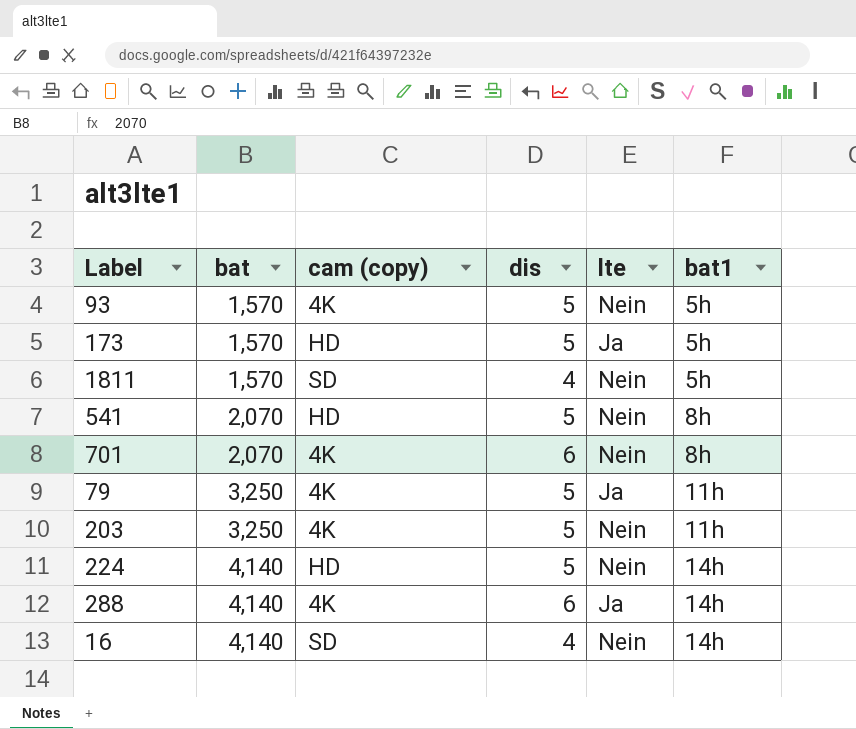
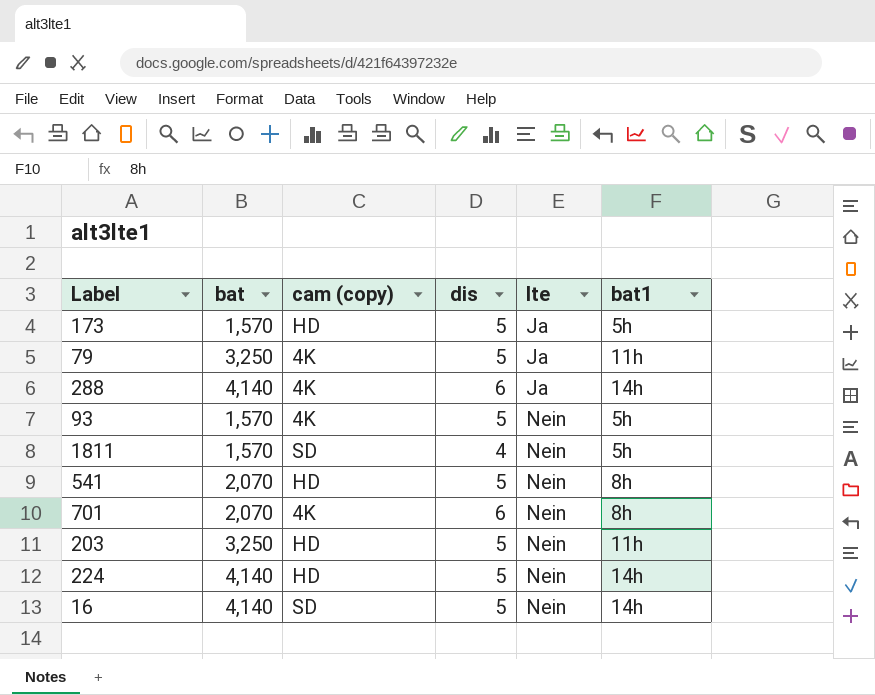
row order: bat ascending -> lte ascending
203 | cam (copy): 4K -> HD
16 | dis: 4 -> 5

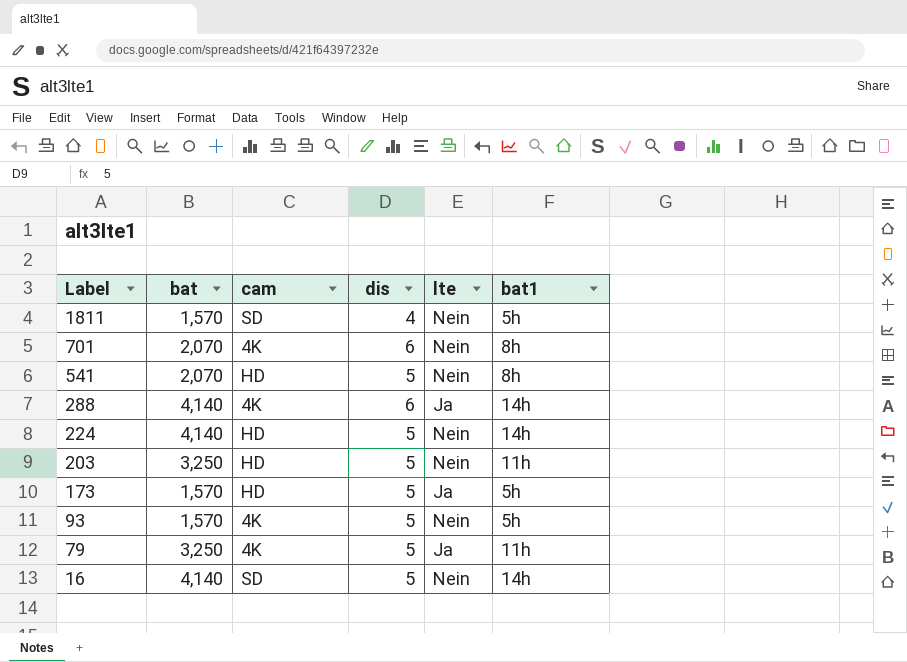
row order: lte ascending -> Label descending
column name: cam (copy) -> cam

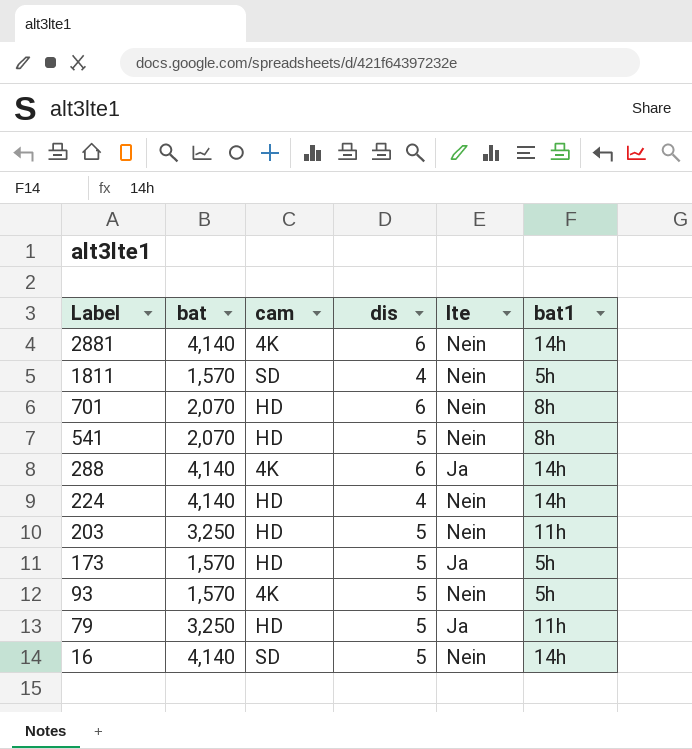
row 2881: none -> 4,140 | 4K | 6 | Nein | 14h
701 | cam: 4K -> HD
224 | dis: 5 -> 4
79 | cam: 4K -> HD

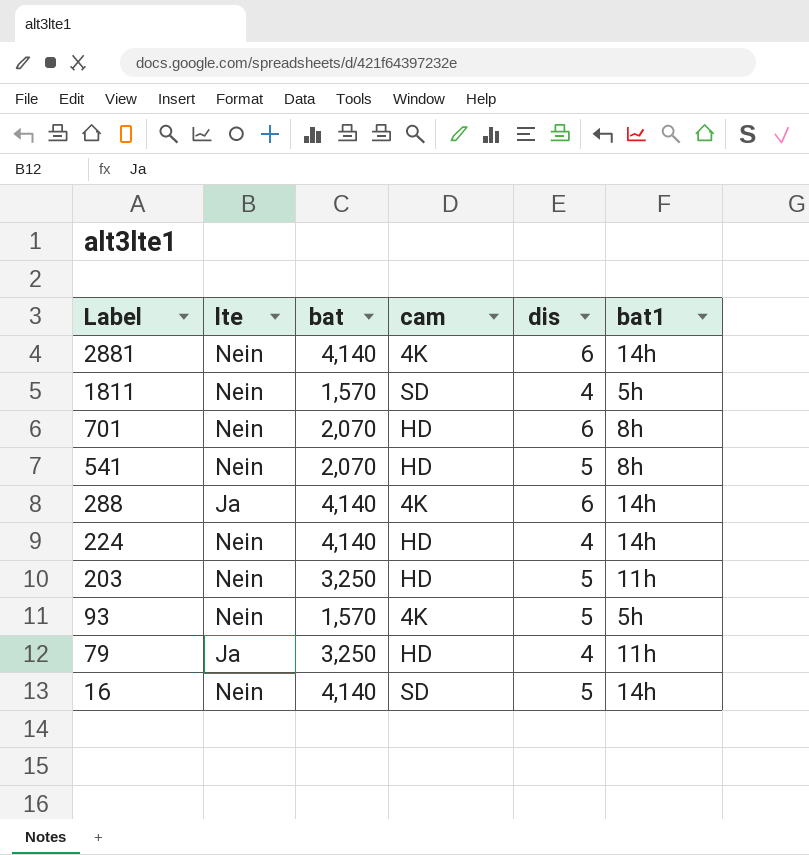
column lte | position: 5 -> 2
row 173: 1,570 | HD | 5 | Ja | 5h -> none
79 | dis: 5 -> 4

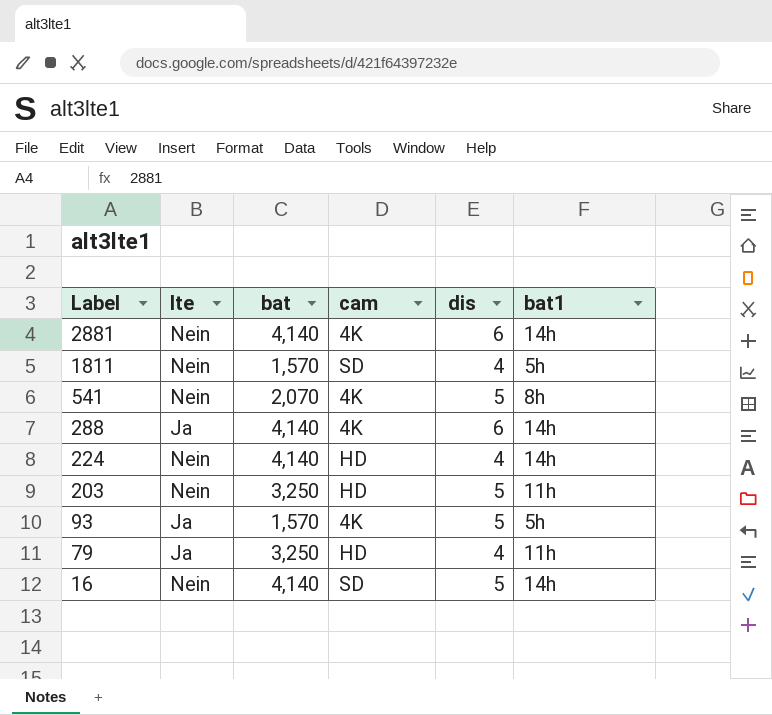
row 701: Nein | 2,070 | HD | 6 | 8h -> none
541 | cam: HD -> 4K
93 | lte: Nein -> Ja

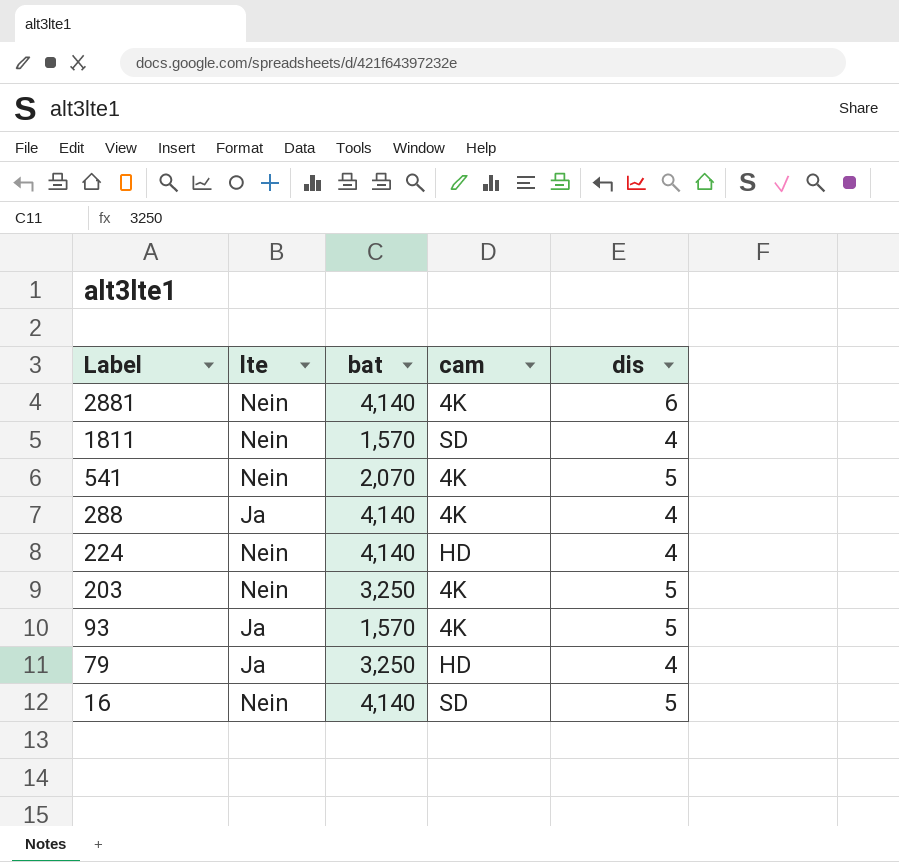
column bat1 | position: 6 -> none
288 | dis: 6 -> 4
203 | cam: HD -> 4K

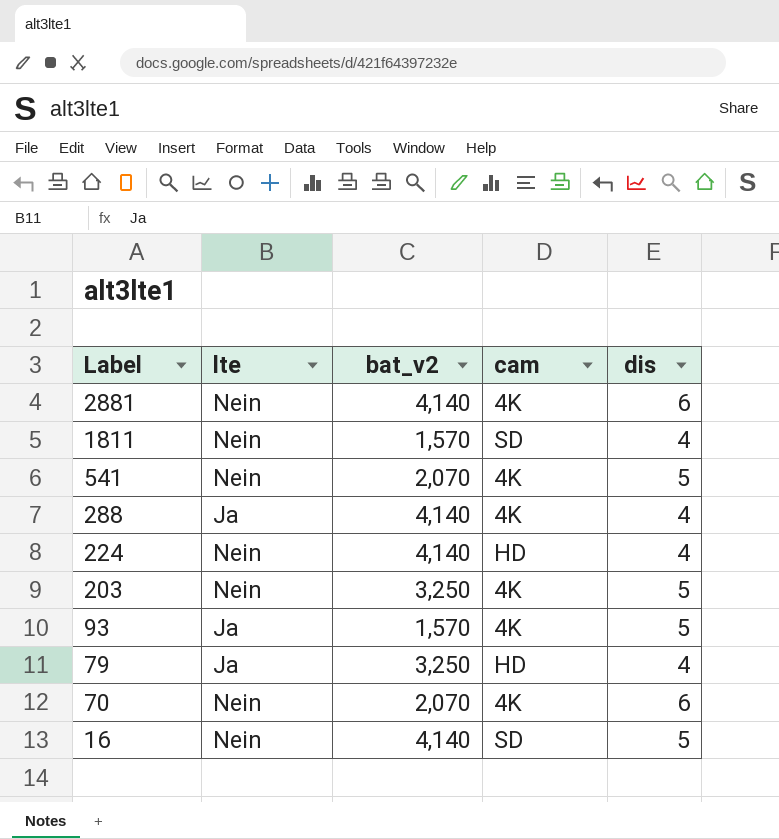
column name: bat -> bat_v2
row 70: none -> Nein | 2,070 | 4K | 6

